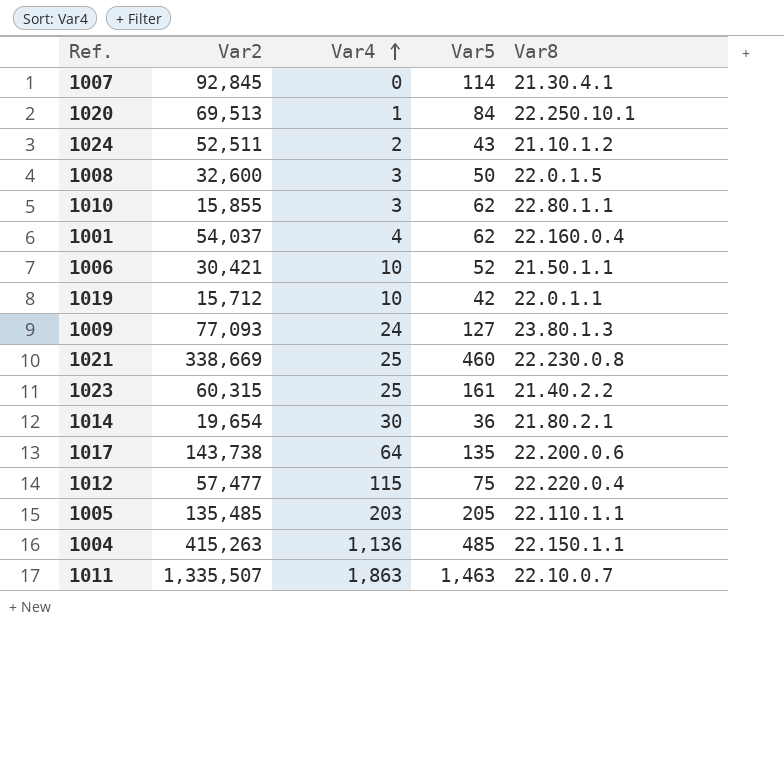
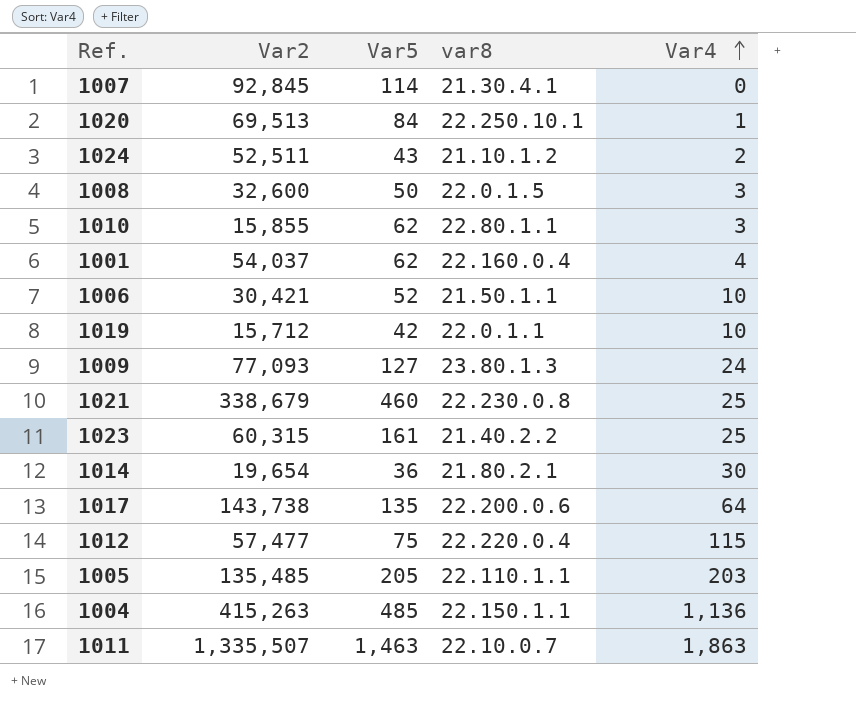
column name: Var8 -> var8
column Var4 | position: 3 -> 5
1021 | Var2: 338,669 -> 338,679

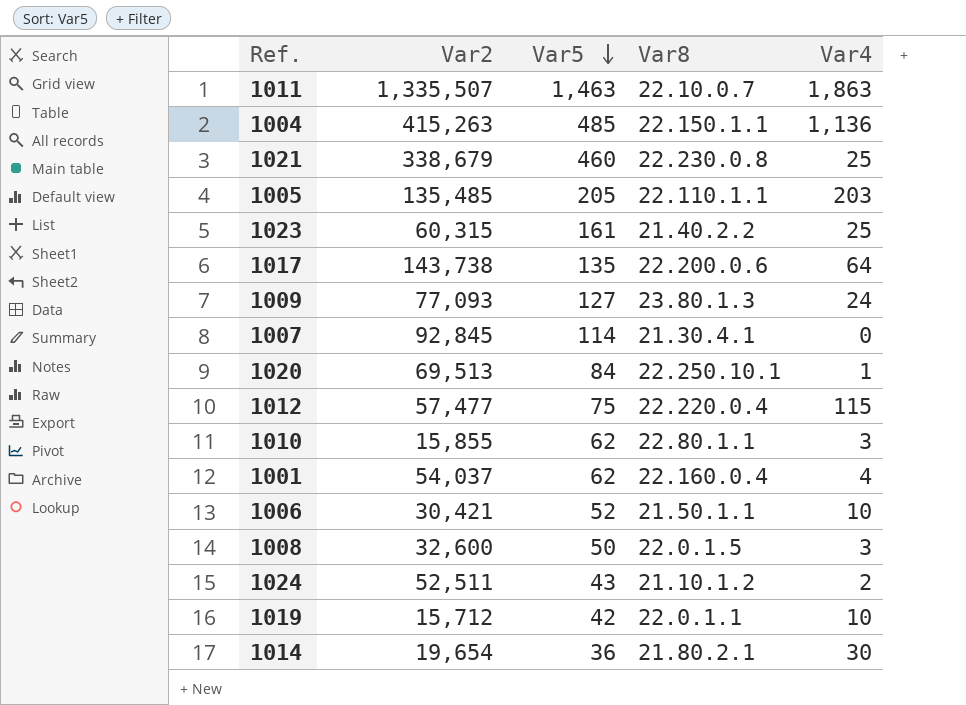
row order: Var4 ascending -> Var5 descending
column name: var8 -> Var8

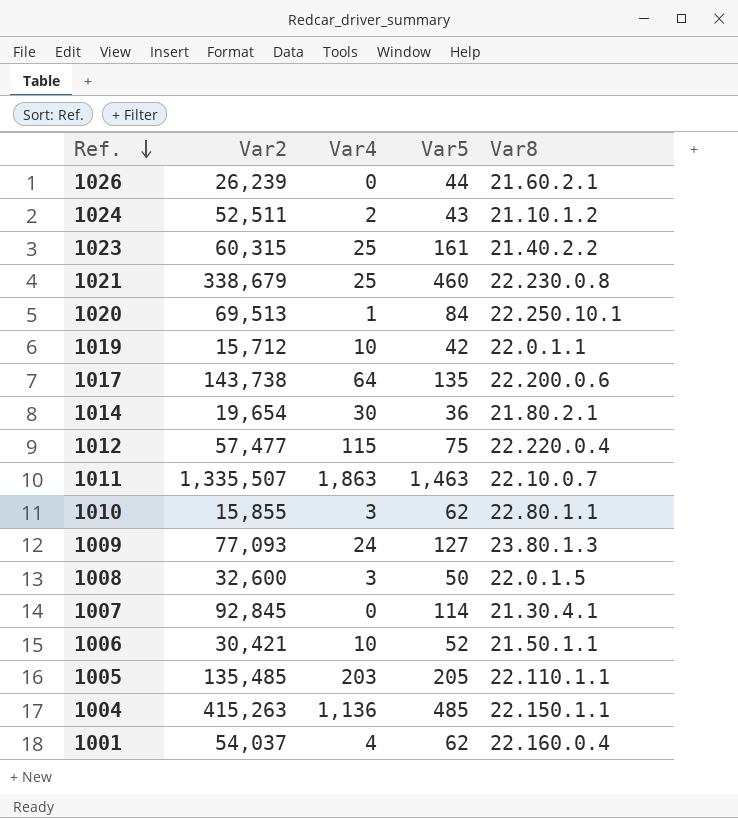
row order: Var5 descending -> Ref. descending
column Var4 | position: 5 -> 3
row 1026: none -> 26,239 | 0 | 44 | 21.60.2.1

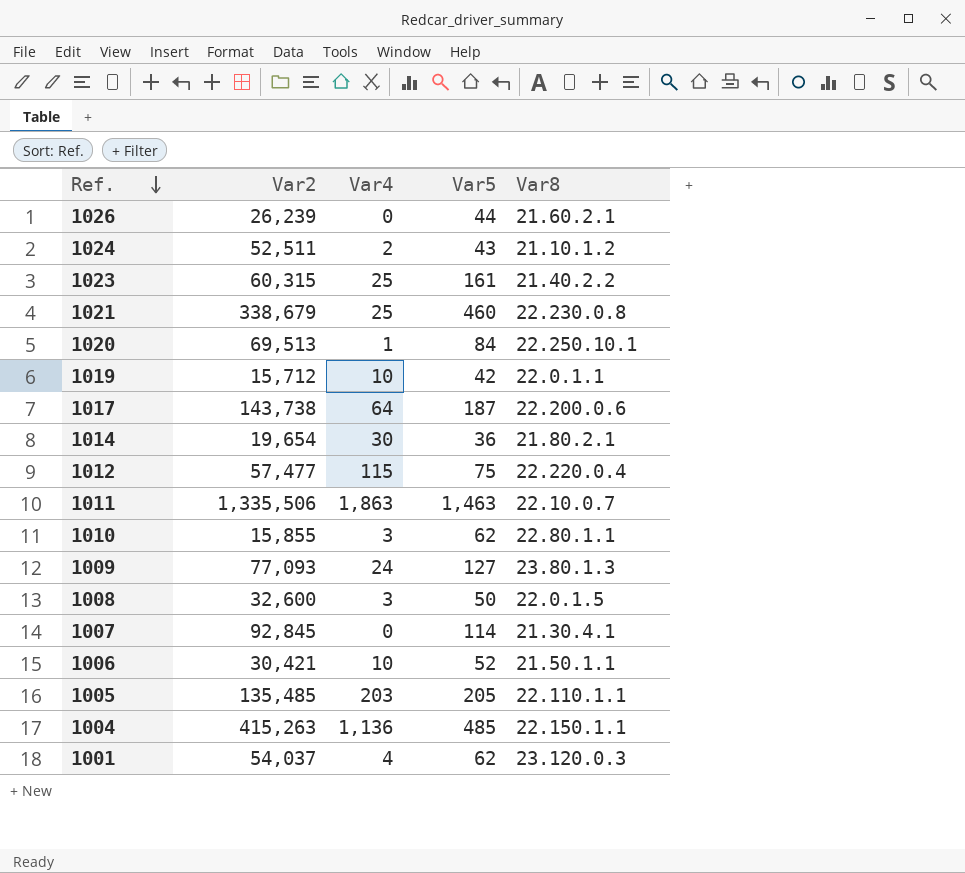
1017 | Var5: 135 -> 187
1011 | Var2: 1,335,507 -> 1,335,506
1001 | Var8: 22.160.0.4 -> 23.120.0.3

